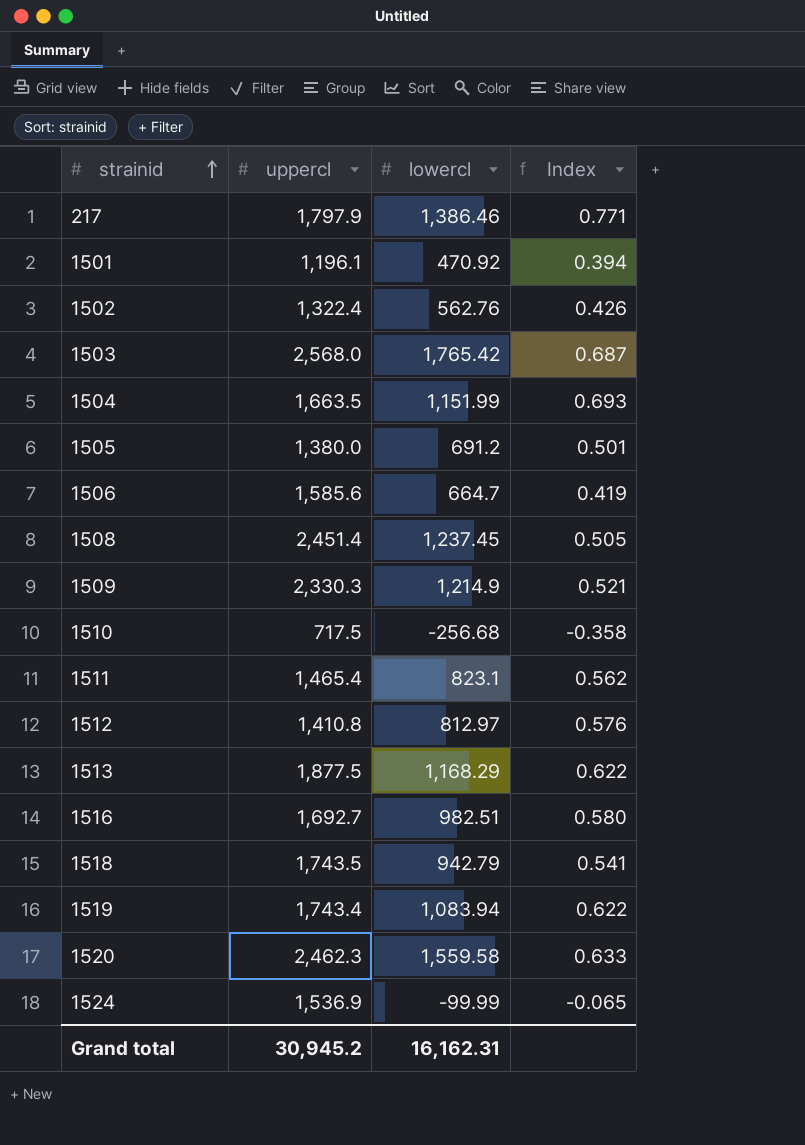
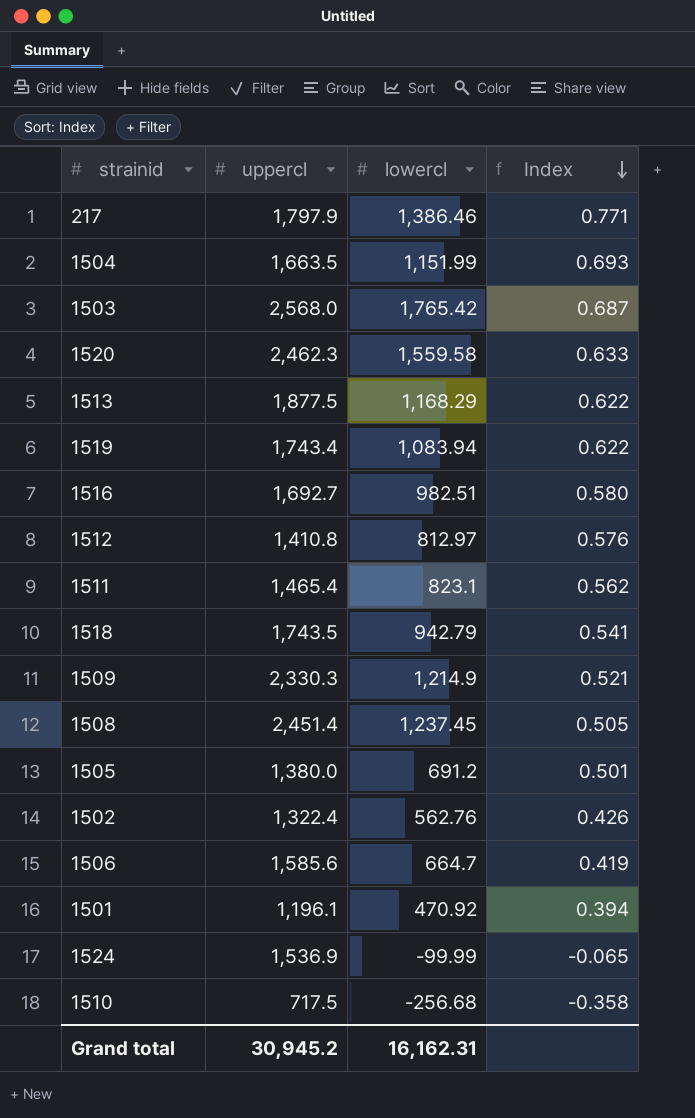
row order: strainid ascending -> Index descending

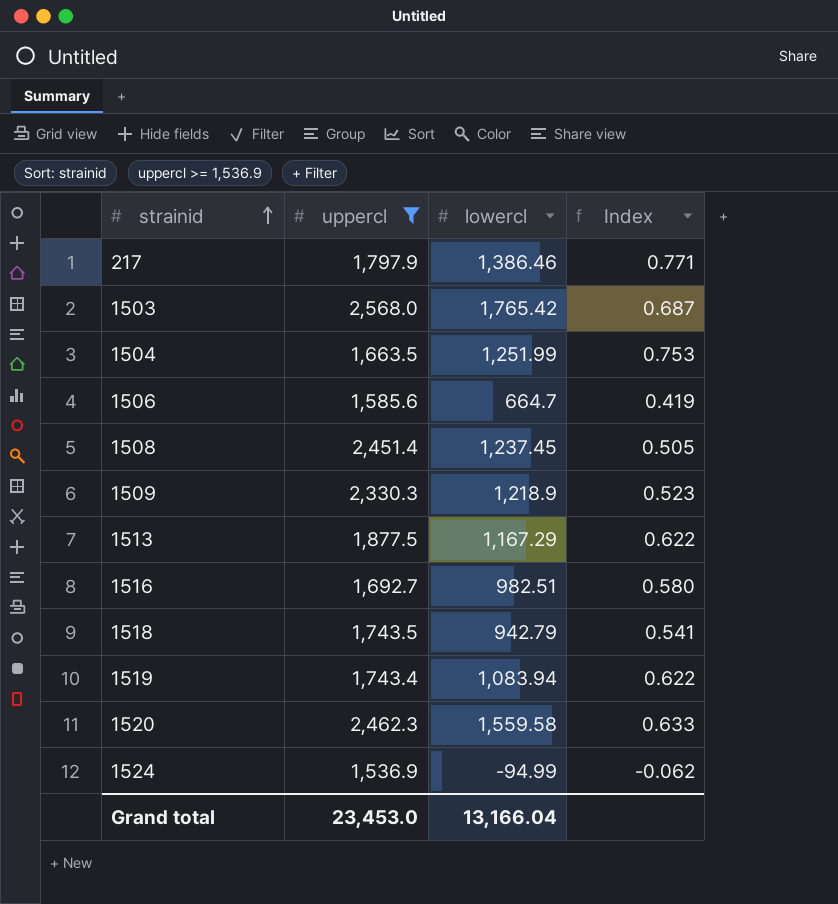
filter: none -> uppercl >= 1,536.9
row order: Index descending -> strainid ascending
1504 | lowercl: 1,151.99 -> 1,251.99
1504 | Index: 0.693 -> 0.753
1509 | lowercl: 1,214.9 -> 1,218.9
1509 | Index: 0.521 -> 0.523
1513 | lowercl: 1,168.29 -> 1,167.29
1524 | lowercl: -99.99 -> -94.99
1524 | Index: -0.065 -> -0.062
Grand total | uppercl: 30,945.2 -> 23,453.0
Grand total | lowercl: 16,162.31 -> 13,166.04

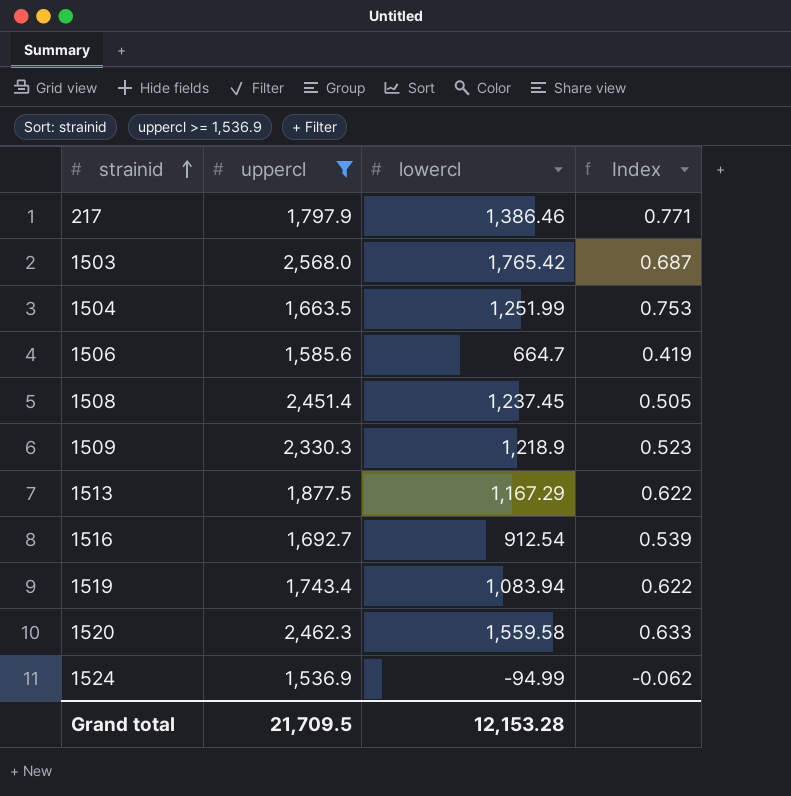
row 1518: 1,743.5 | 942.79 | 0.541 -> none
1516 | lowercl: 982.51 -> 912.54
1516 | Index: 0.580 -> 0.539
Grand total | uppercl: 23,453.0 -> 21,709.5
Grand total | lowercl: 13,166.04 -> 12,153.28

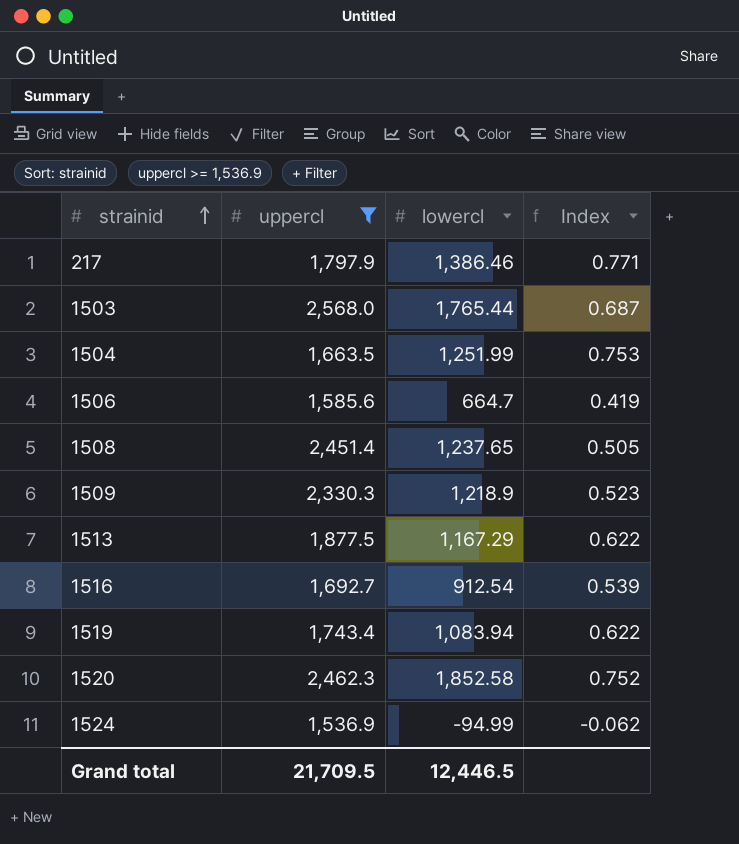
1503 | lowercl: 1,765.42 -> 1,765.44
1508 | lowercl: 1,237.45 -> 1,237.65
1520 | lowercl: 1,559.58 -> 1,852.58
1520 | Index: 0.633 -> 0.752
Grand total | lowercl: 12,153.28 -> 12,446.5

